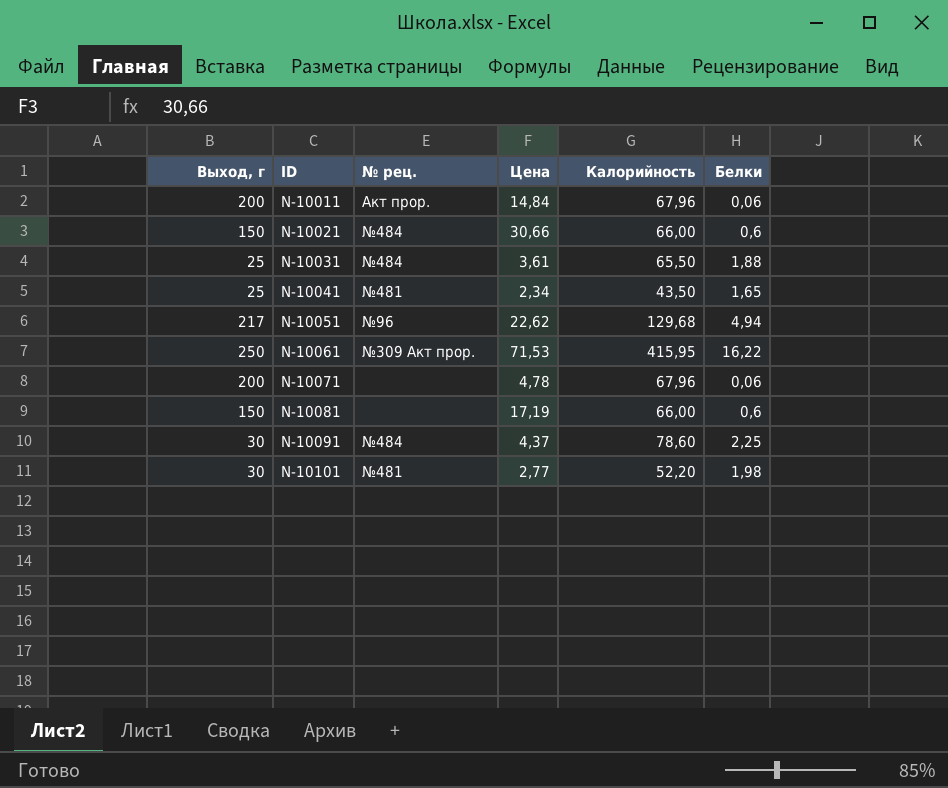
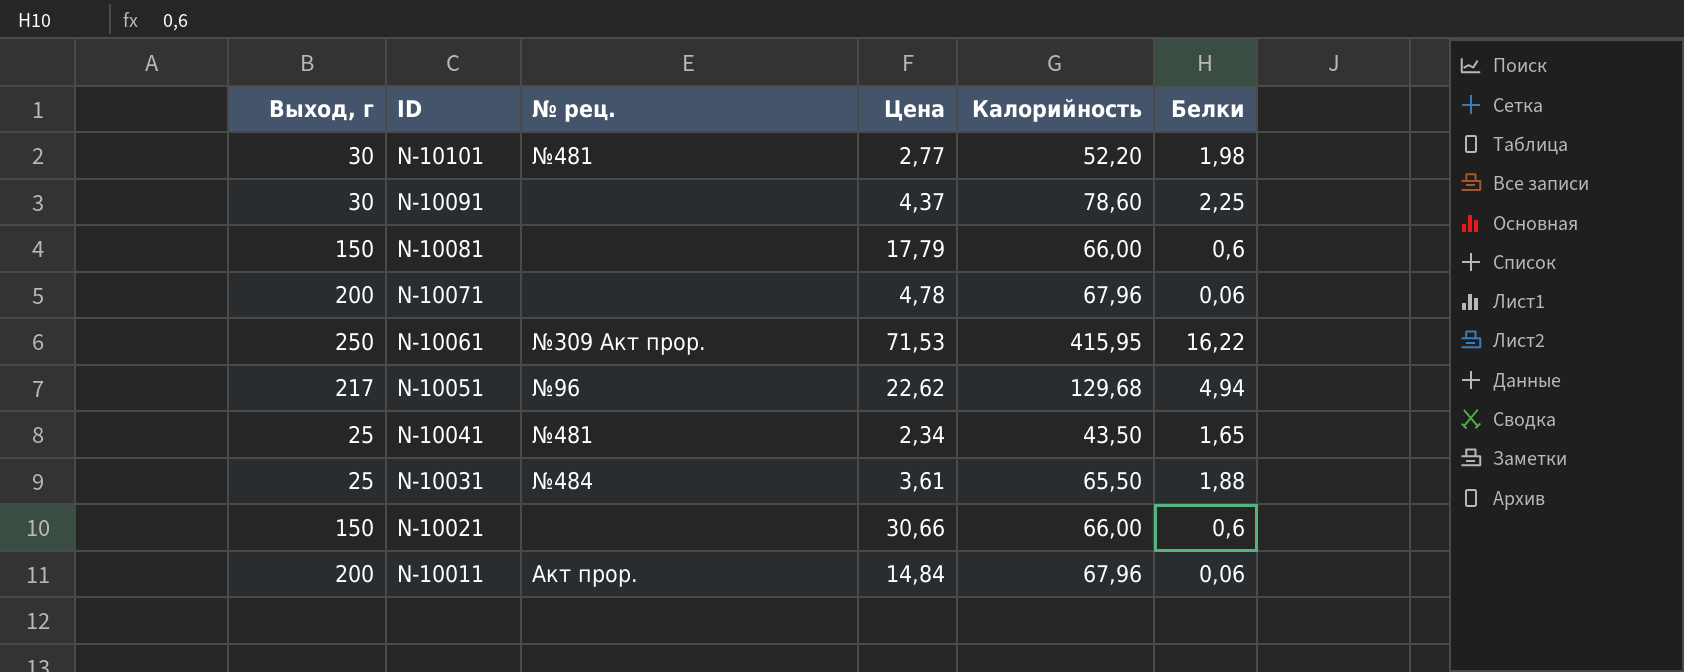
row order: ID ascending -> ID descending
N-10091 | № рец.: №484 -> none
N-10081 | Цена: 17,19 -> 17,79
N-10021 | № рец.: №484 -> none

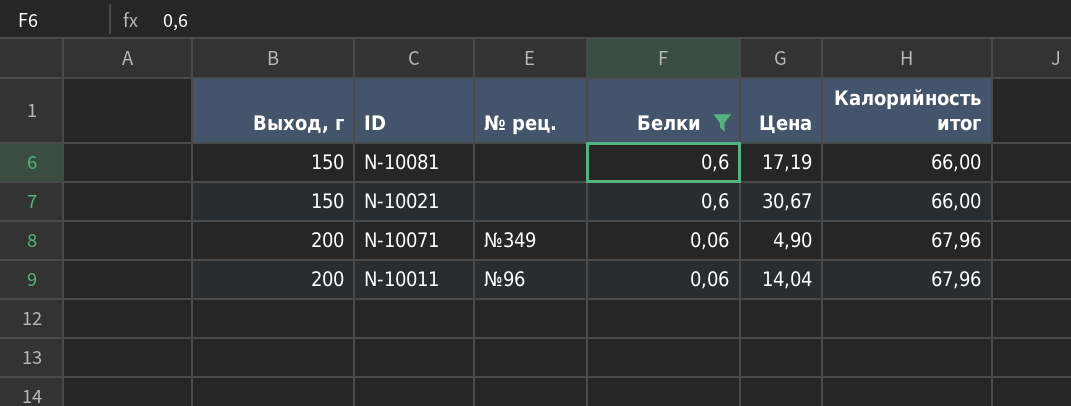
filter: none -> Белки <= 0,6
row order: ID descending -> Выход, г ascending
column Белки | position: 6 -> 4
column name: Калорийность -> Калорийность итог
N-10081 | Цена: 17,79 -> 17,19
N-10021 | Цена: 30,66 -> 30,67
N-10071 | № рец.: none -> №349
N-10071 | Цена: 4,78 -> 4,90
N-10011 | № рец.: Акт прор. -> №96
N-10011 | Цена: 14,84 -> 14,04

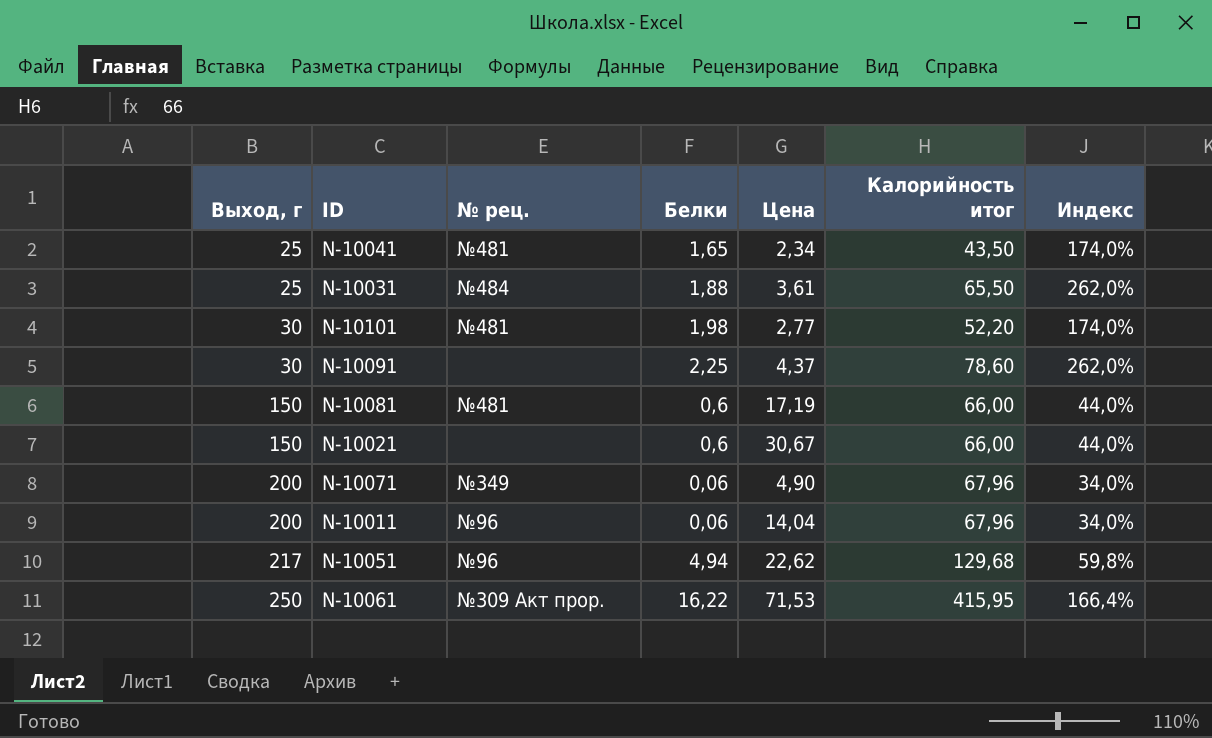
filter: Белки <= 0,6 -> none
column Индекс | formula: none -> [Калорийность итог] / [Выход, г]
N-10081 | № рец.: none -> №481

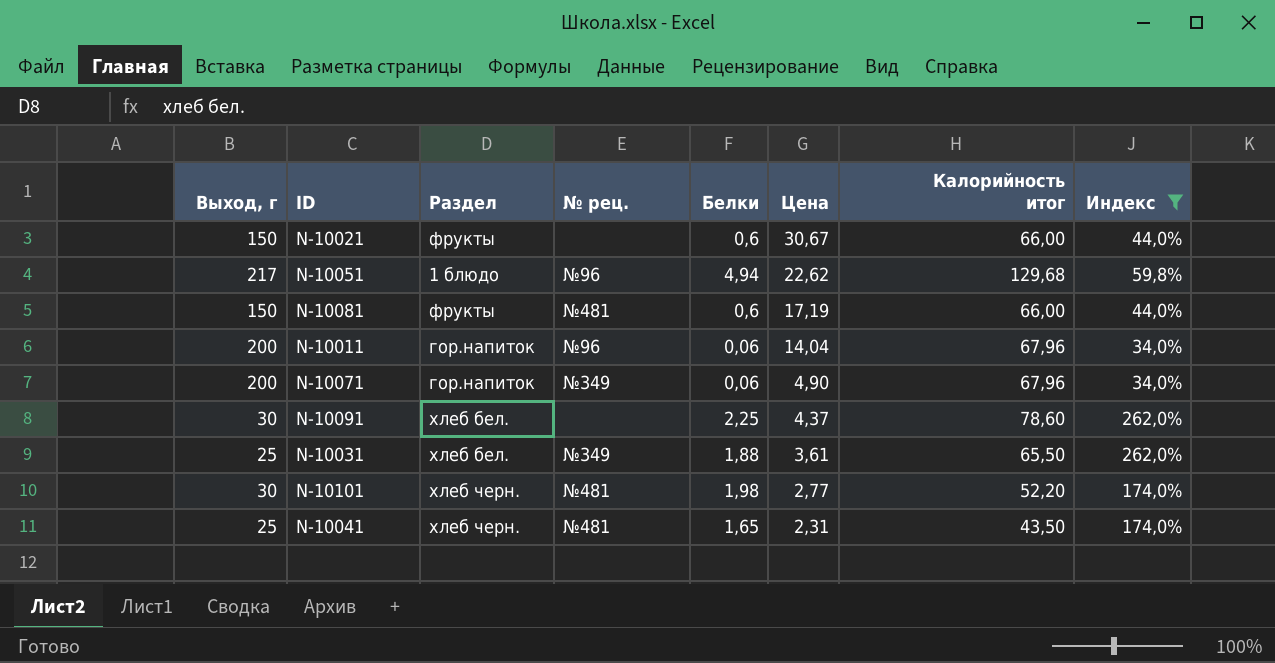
filter: none -> Индекс != 166,4%
row order: Выход, г ascending -> Цена descending
column Раздел | position: none -> 3
N-10031 | № рец.: №484 -> №349
N-10041 | Цена: 2,34 -> 2,31

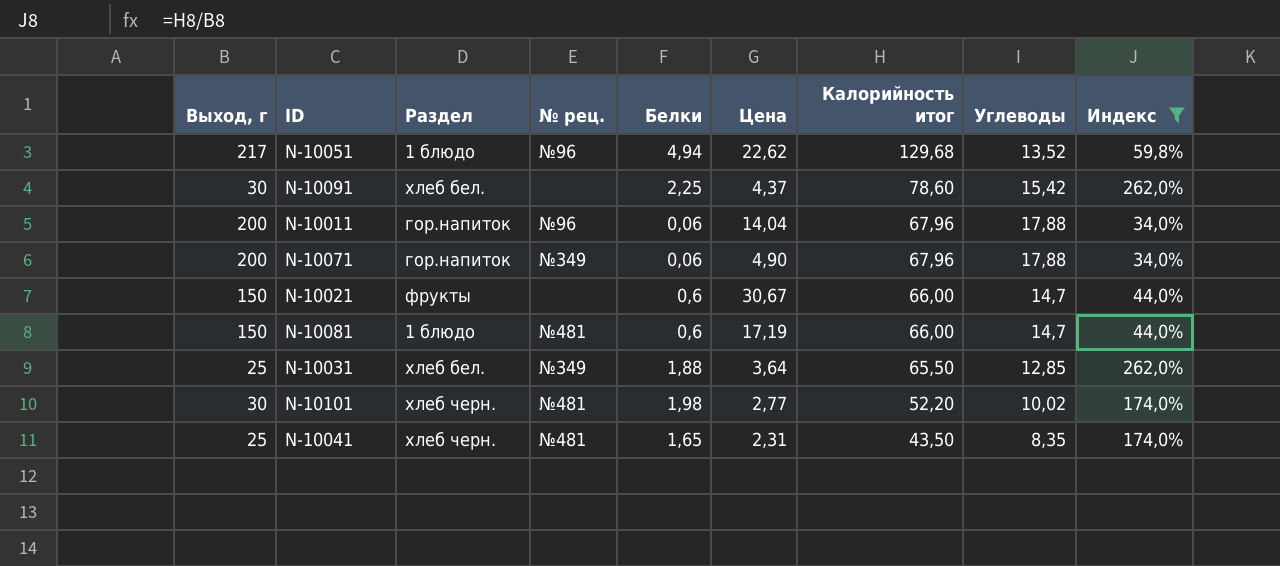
row order: Цена descending -> Калорийность итог descending
column Углеводы | position: none -> 8
N-10081 | Раздел: фрукты -> 1 блюдо
N-10031 | Цена: 3,61 -> 3,64

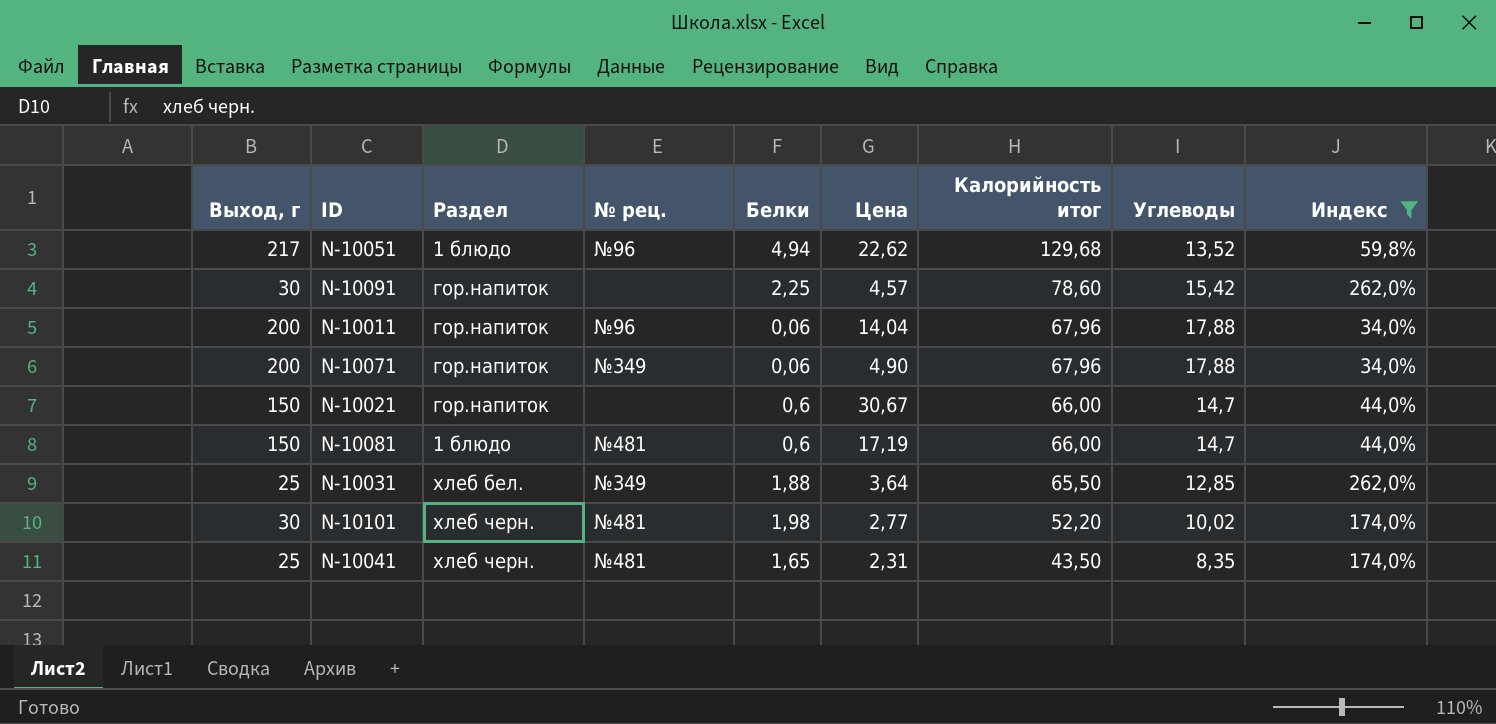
N-10091 | Раздел: хлеб бел. -> гор.напиток
N-10091 | Цена: 4,37 -> 4,57
N-10021 | Раздел: фрукты -> гор.напиток

